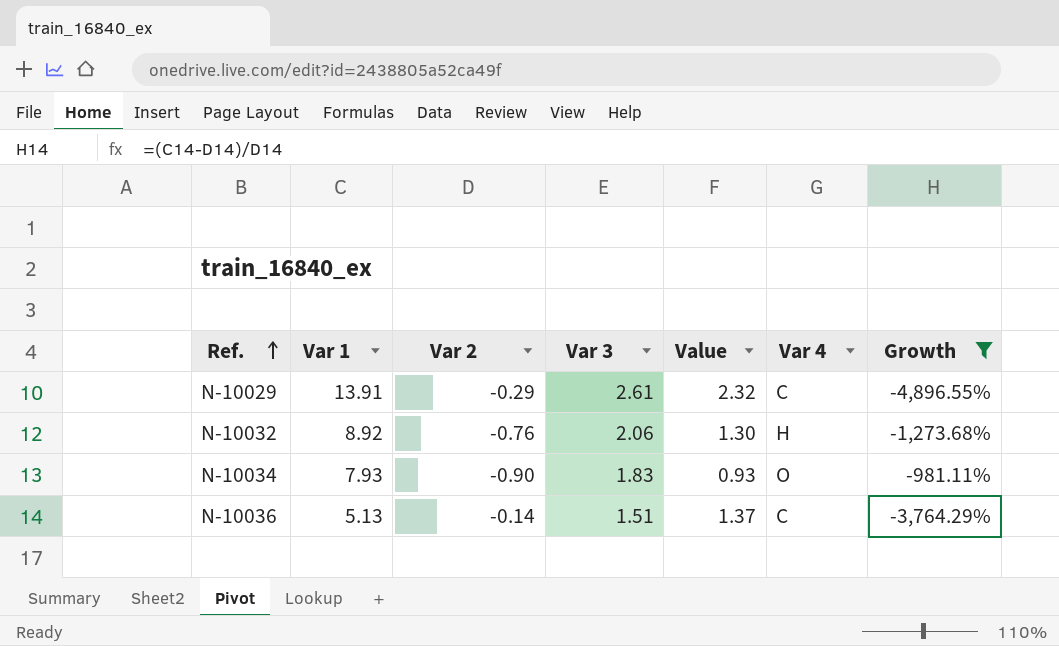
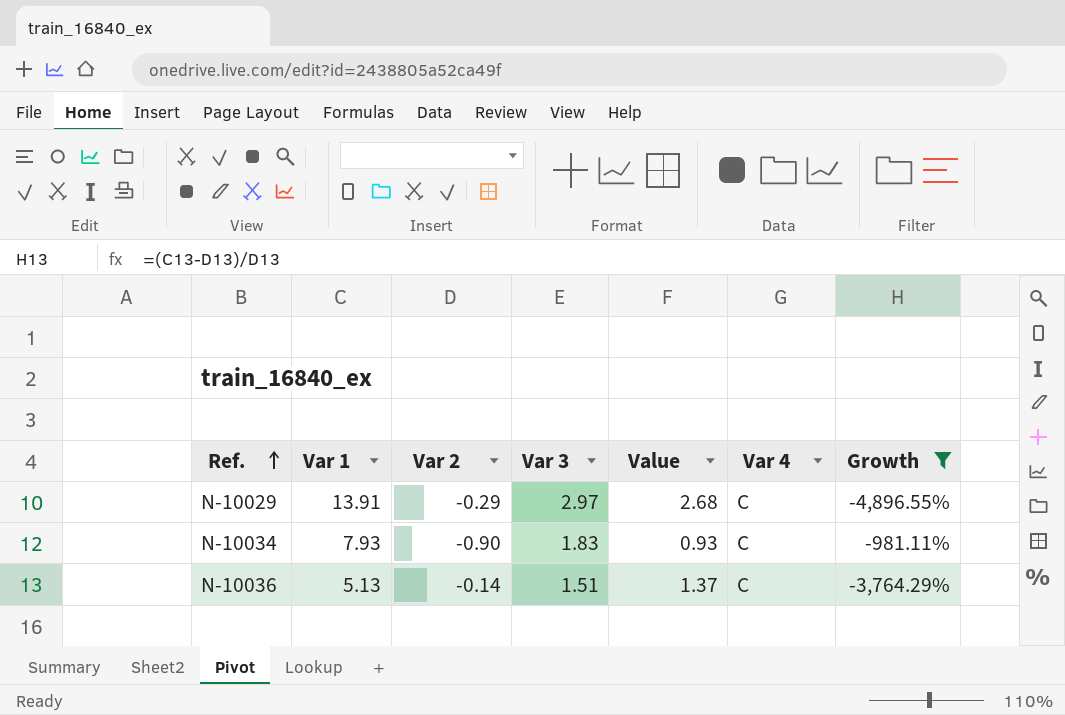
row N-10032: 8.92 | -0.76 | 2.06 | 1.30 | H | -1,273.68% -> none
N-10029 | Var 3: 2.61 -> 2.97
N-10029 | Value: 2.32 -> 2.68
N-10034 | Var 4: O -> C

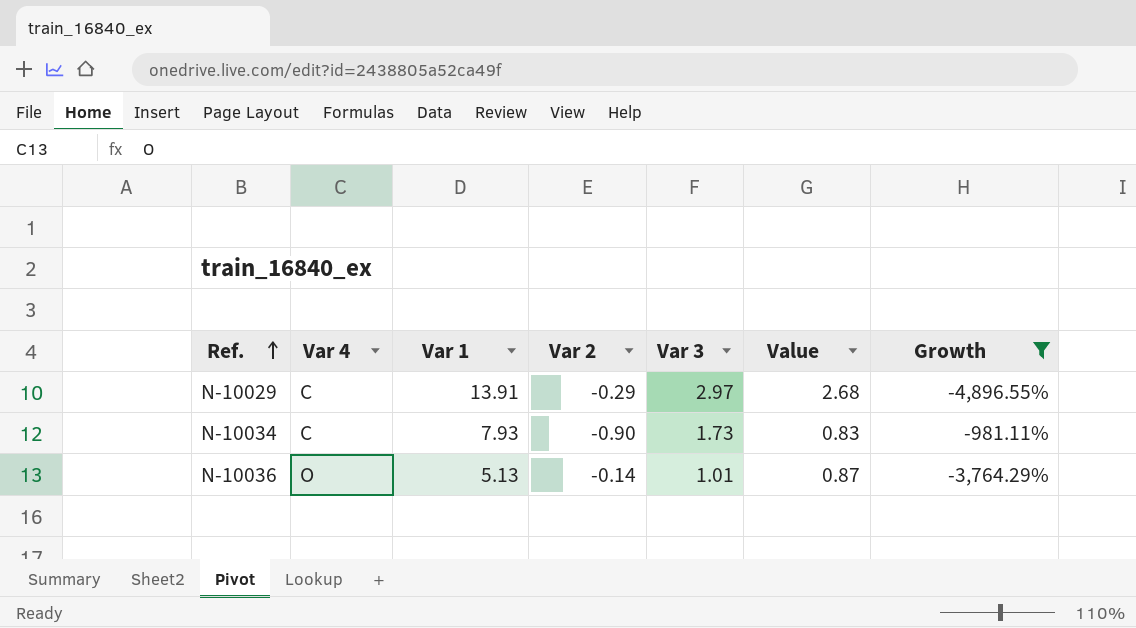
column Var 4 | position: 6 -> 2
N-10034 | Var 3: 1.83 -> 1.73
N-10034 | Value: 0.93 -> 0.83
N-10036 | Var 4: C -> O
N-10036 | Var 3: 1.51 -> 1.01
N-10036 | Value: 1.37 -> 0.87

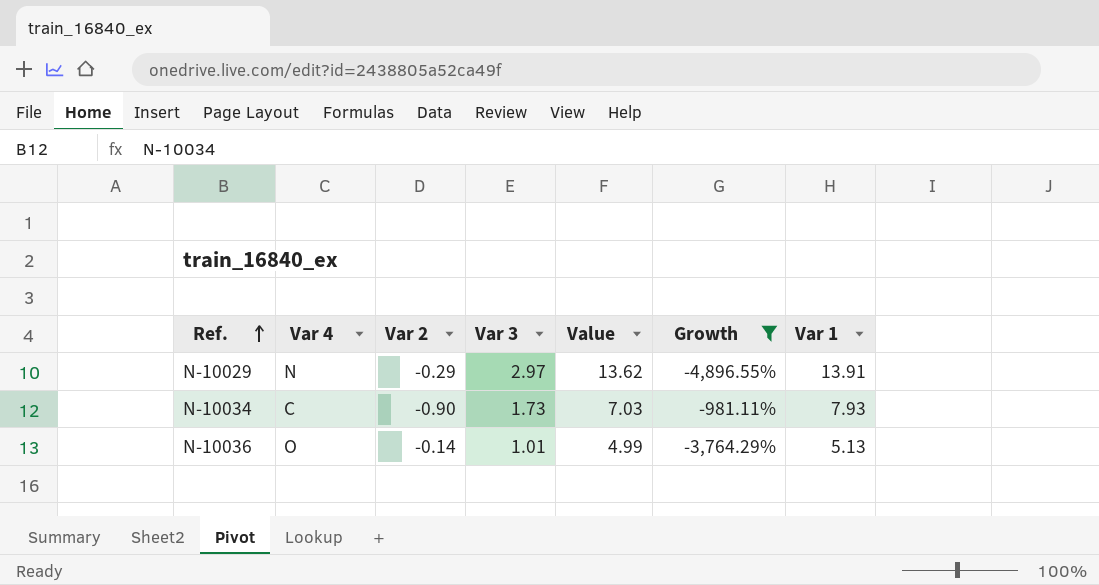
column Value | formula: [Var 2] + [Var 3] -> [Var 2] + [Var 1]
column Var 1 | position: 3 -> 7
N-10029 | Var 4: C -> N

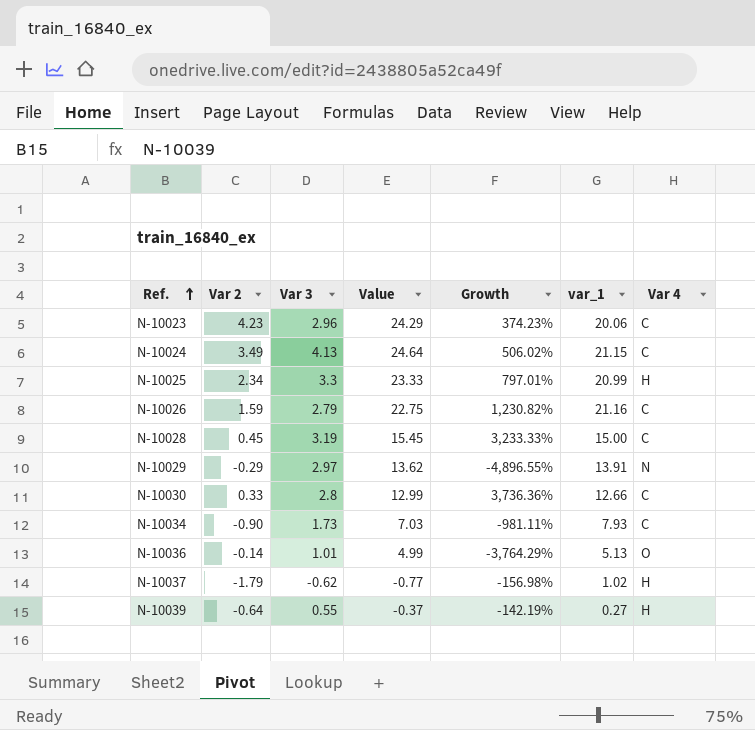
filter: Growth <= -981.11% -> none
column name: Var 1 -> var_1
column Var 4 | position: 2 -> 7

